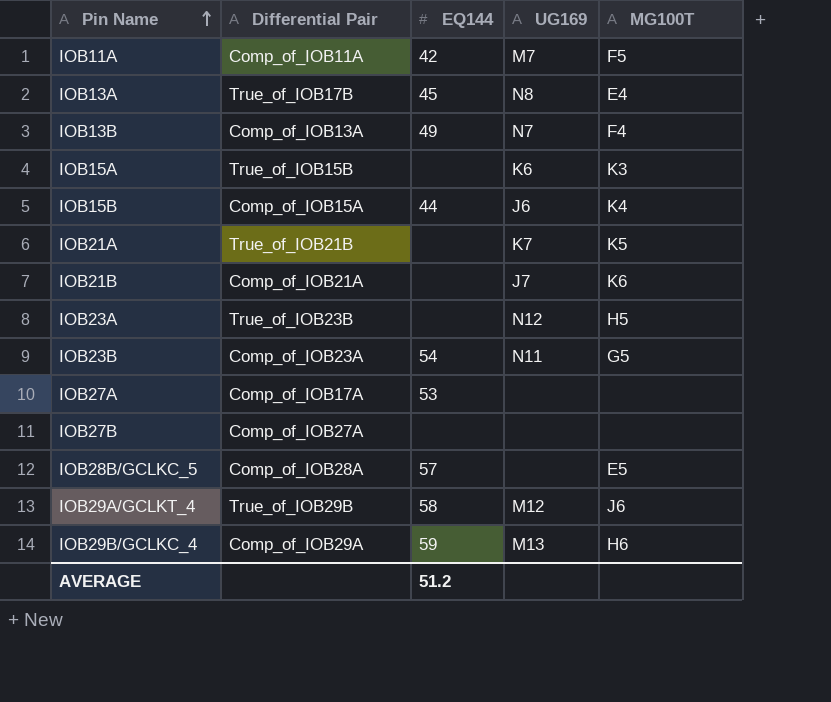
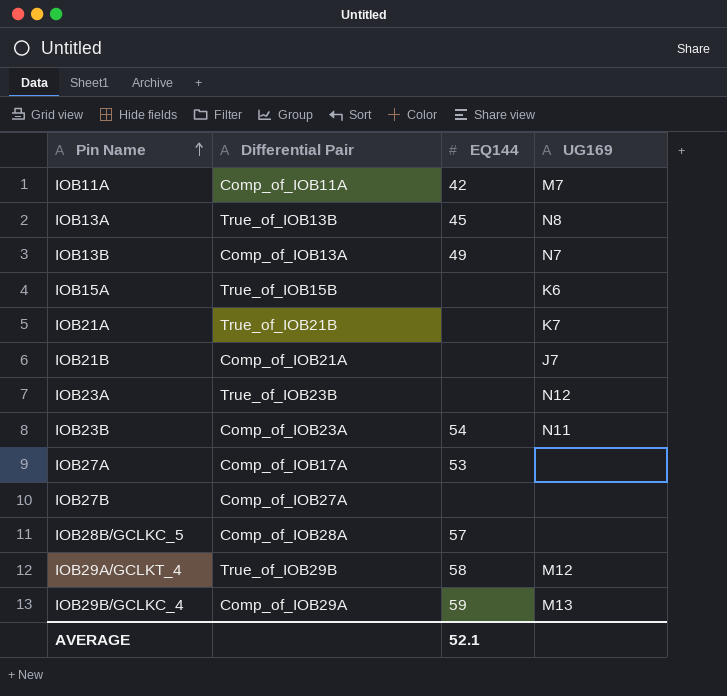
column MG100T | position: 5 -> none
row IOB15B: Comp_of_IOB15A | 44 | J6 | K4 -> none
IOB13A | Differential Pair: True_of_IOB17B -> True_of_IOB13B
AVERAGE | EQ144: 51.2 -> 52.1

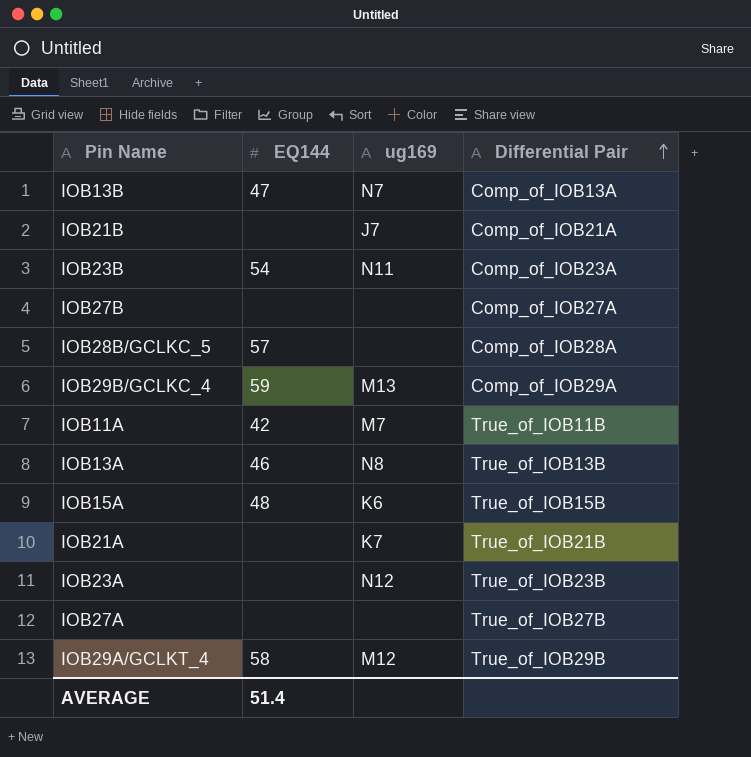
row order: Pin Name ascending -> Differential Pair ascending
column name: UG169 -> ug169
column Differential Pair | position: 2 -> 4
IOB13B | EQ144: 49 -> 47
IOB11A | Differential Pair: Comp_of_IOB11A -> True_of_IOB11B
IOB13A | EQ144: 45 -> 46
IOB15A | EQ144: none -> 48
IOB27A | EQ144: 53 -> none
IOB27A | Differential Pair: Comp_of_IOB17A -> True_of_IOB27B
AVERAGE | EQ144: 52.1 -> 51.4

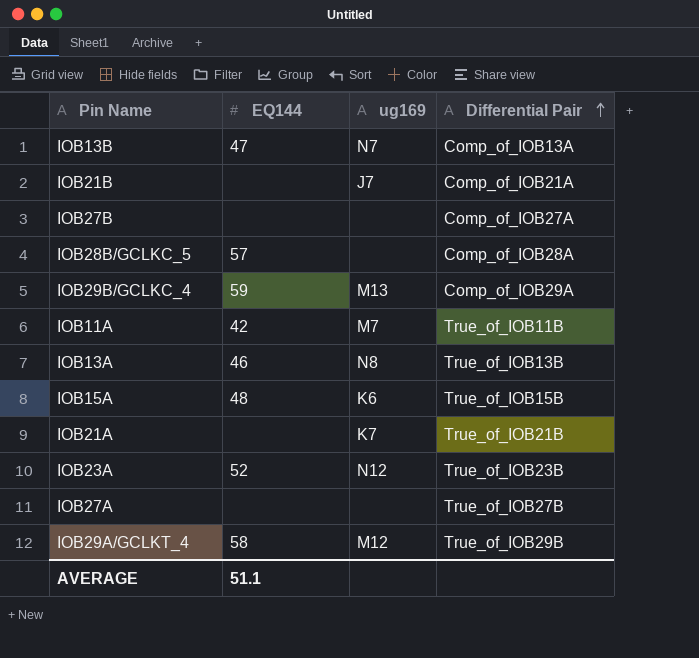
row IOB23B: 54 | N11 | Comp_of_IOB23A -> none
IOB23A | EQ144: none -> 52
AVERAGE | EQ144: 51.4 -> 51.1

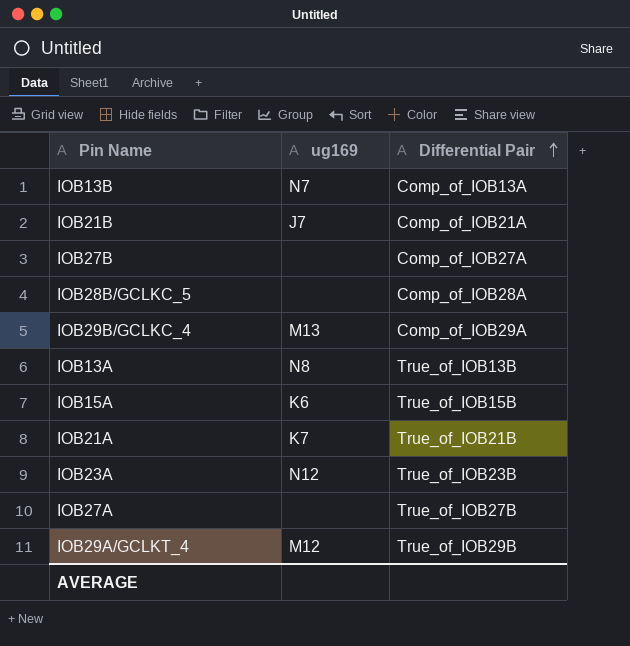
column EQ144 | position: 2 -> none
row IOB11A: 42 | M7 | True_of_IOB11B -> none

